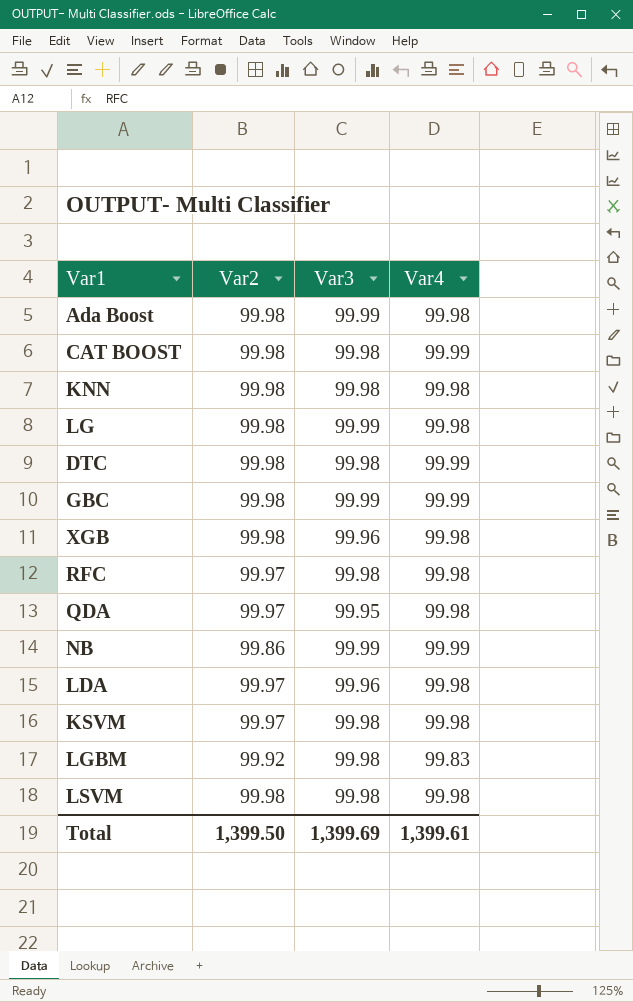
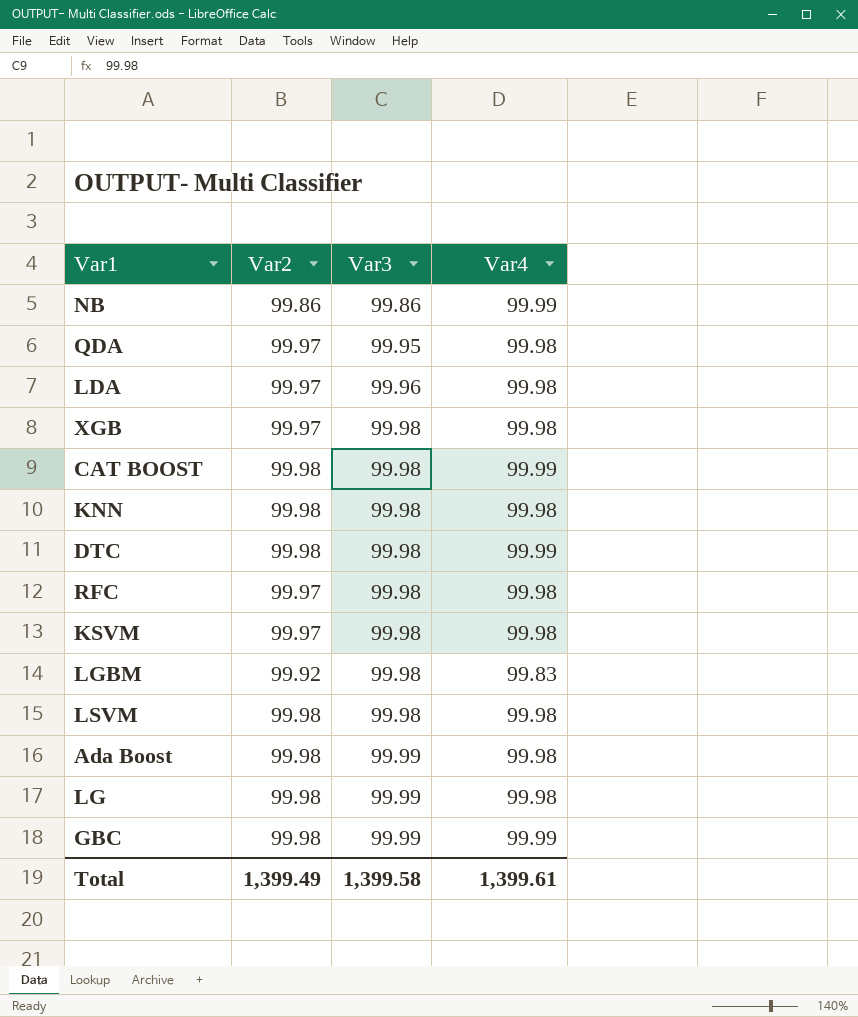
row order: none -> Var3 ascending
NB | Var3: 99.99 -> 99.86
XGB | Var2: 99.98 -> 99.97
XGB | Var3: 99.96 -> 99.98
Total | Var2: 1,399.50 -> 1,399.49
Total | Var3: 1,399.69 -> 1,399.58

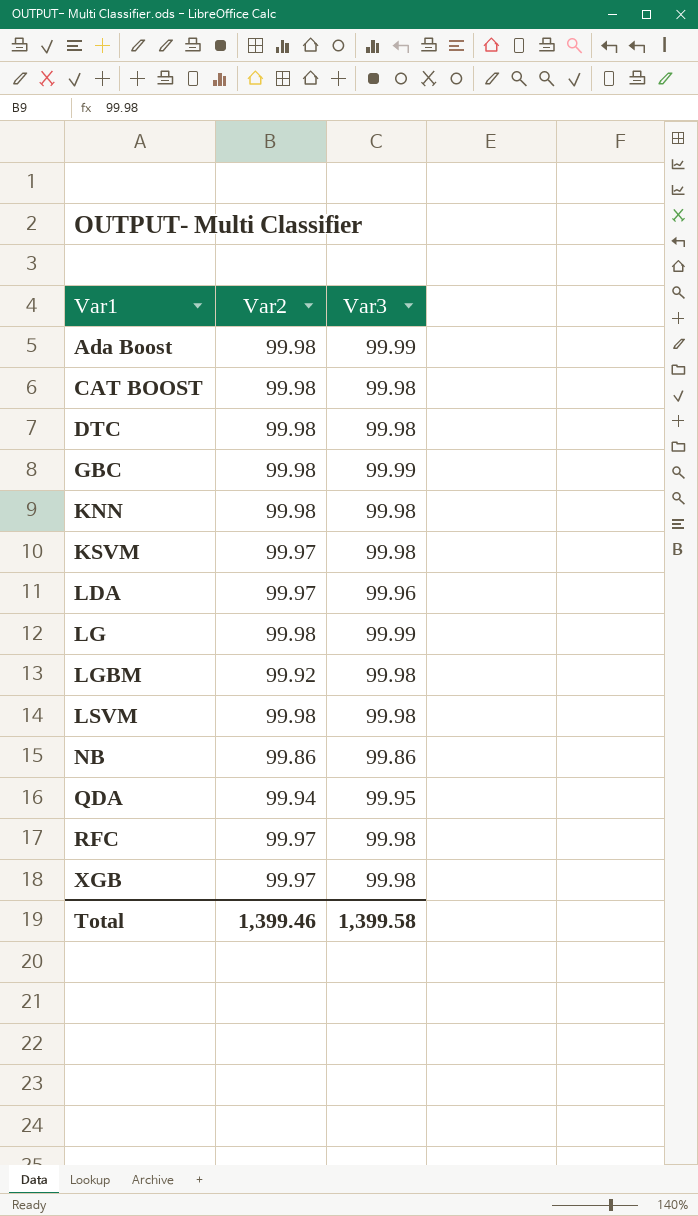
row order: Var3 ascending -> Var1 ascending
column Var4 | position: 4 -> none
QDA | Var2: 99.97 -> 99.94
Total | Var2: 1,399.49 -> 1,399.46

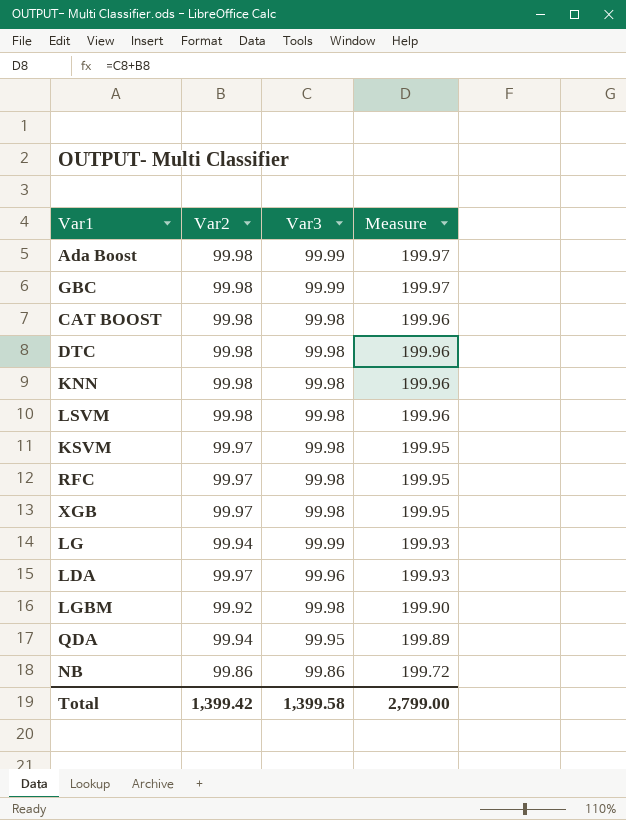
row order: Var1 ascending -> Measure descending
column Measure | formula: none -> [Var2] + [Var3]
LG | Var2: 99.98 -> 99.94
Total | Var2: 1,399.46 -> 1,399.42

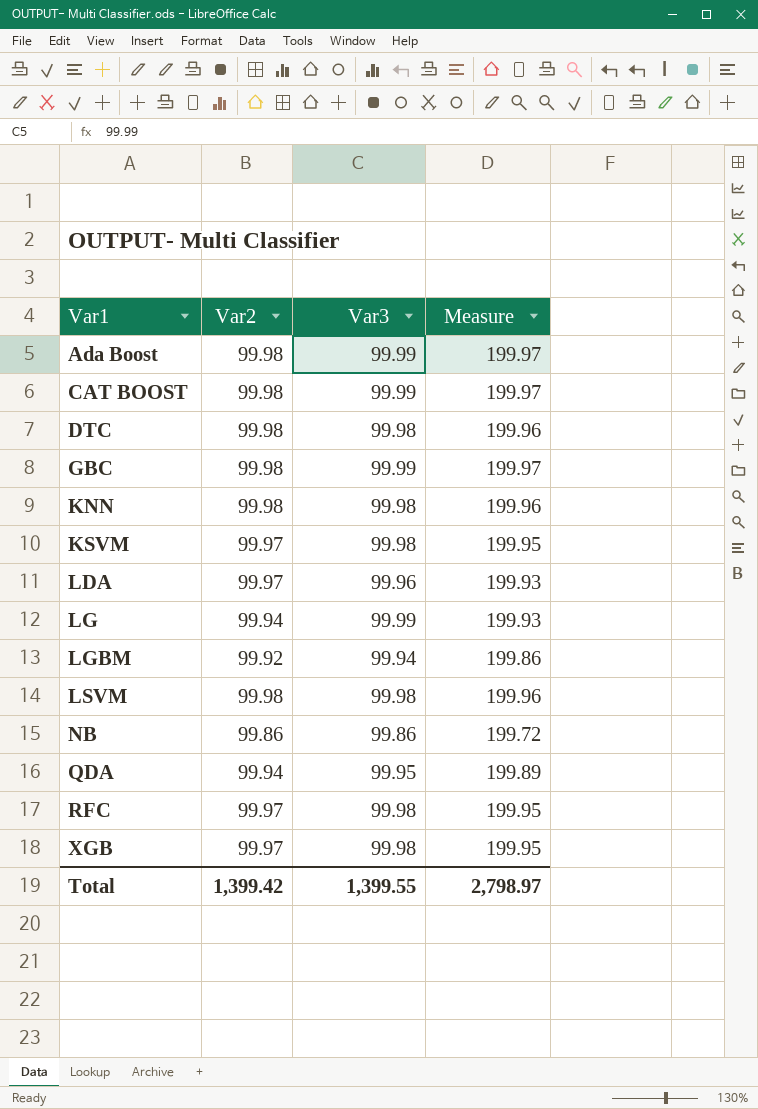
row order: Measure descending -> Var1 ascending
CAT BOOST | Var3: 99.98 -> 99.99
CAT BOOST | Measure: 199.96 -> 199.97
LGBM | Var3: 99.98 -> 99.94
LGBM | Measure: 199.90 -> 199.86
Total | Var3: 1,399.58 -> 1,399.55
Total | Measure: 2,799.00 -> 2,798.97

